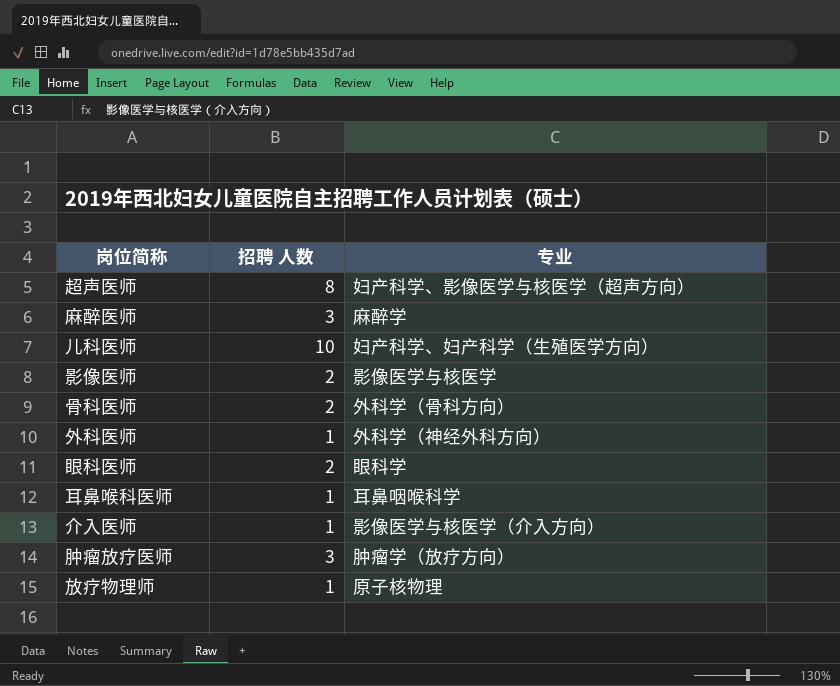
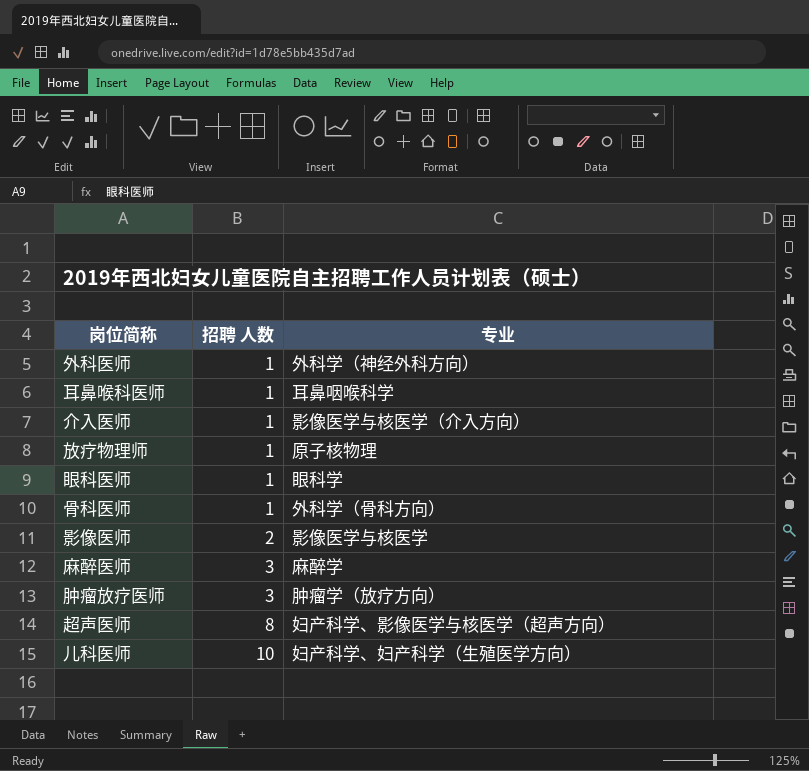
row order: none -> 招聘 人数 ascending
眼科医师 | 招聘 人数: 2 -> 1
骨科医师 | 招聘 人数: 2 -> 1

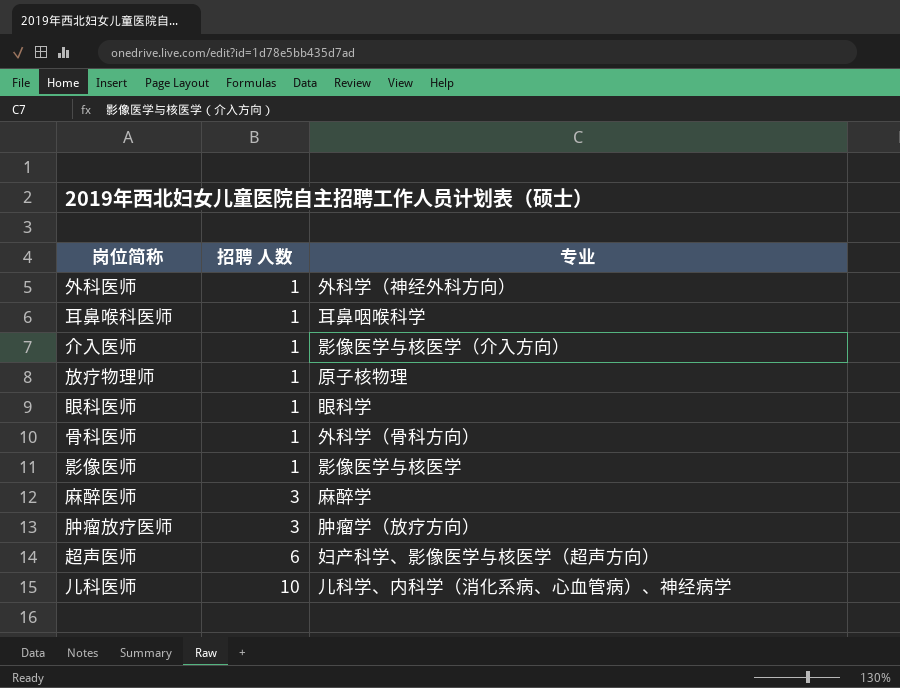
影像医师 | 招聘 人数: 2 -> 1
超声医师 | 招聘 人数: 8 -> 6
儿科医师 | 专业: 妇产科学、妇产科学（生殖医学方向） -> 儿科学、内科学（消化系病、心血管病）、神经病学

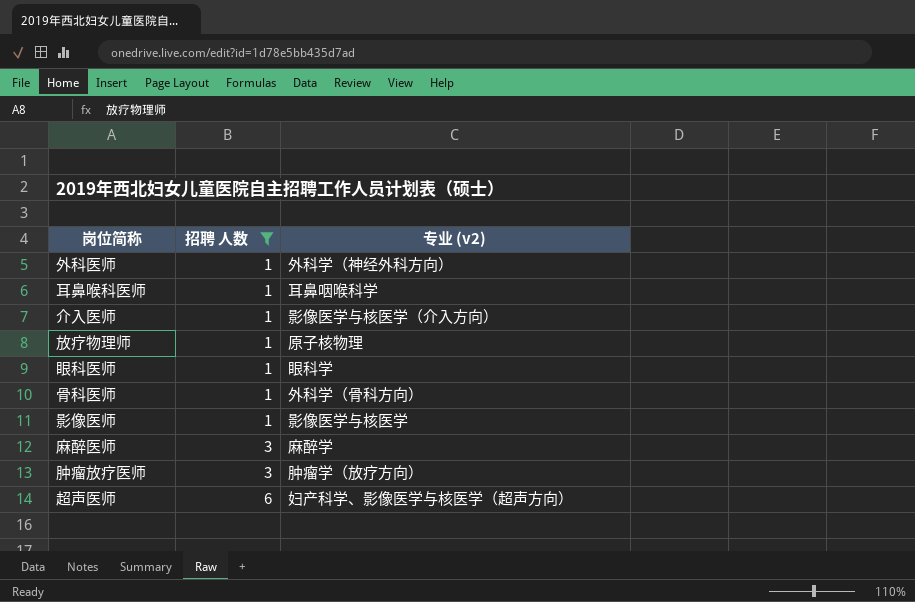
filter: none -> 招聘 人数 != 10
column name: 专业 -> 专业 (v2)

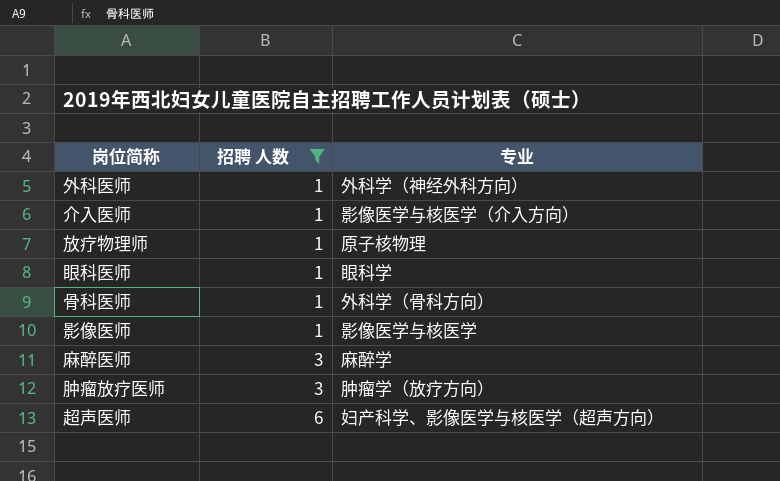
column name: 专业 (v2) -> 专业
row 耳鼻喉科医师: 1 | 耳鼻咽喉科学 -> none

